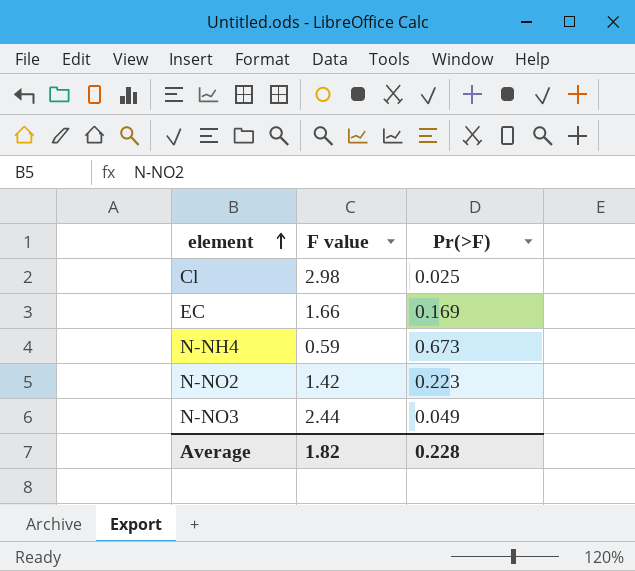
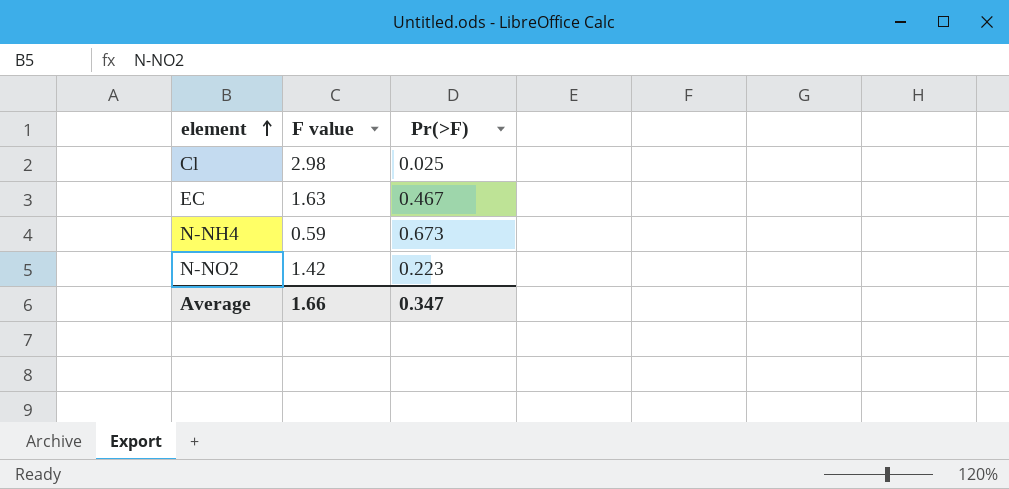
row N-NO3: 2.44 | 0.049 -> none
EC | F value: 1.66 -> 1.63
EC | Pr(>F): 0.169 -> 0.467
Average | F value: 1.82 -> 1.66
Average | Pr(>F): 0.228 -> 0.347

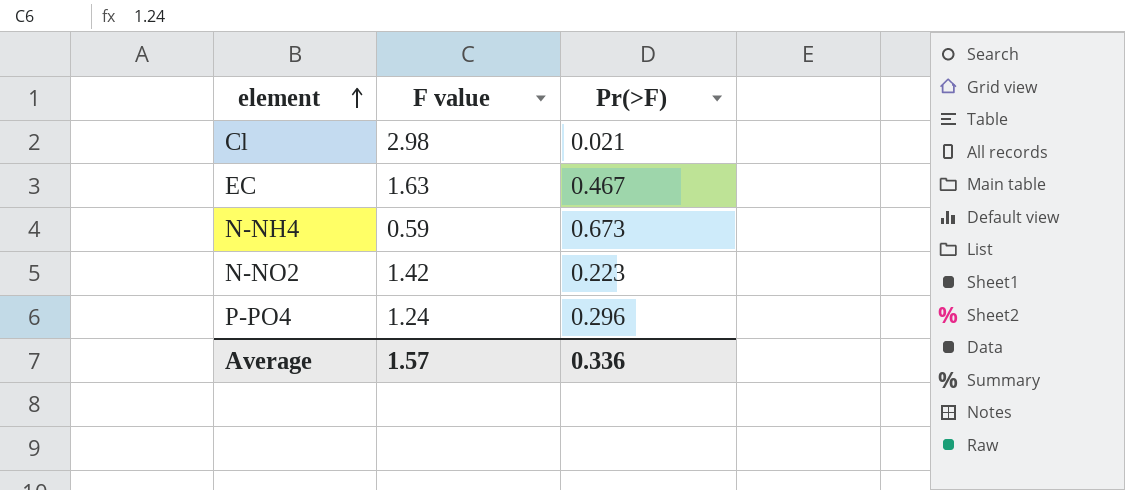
Cl | Pr(>F): 0.025 -> 0.021
row P-PO4: none -> 1.24 | 0.296
Average | F value: 1.66 -> 1.57
Average | Pr(>F): 0.347 -> 0.336

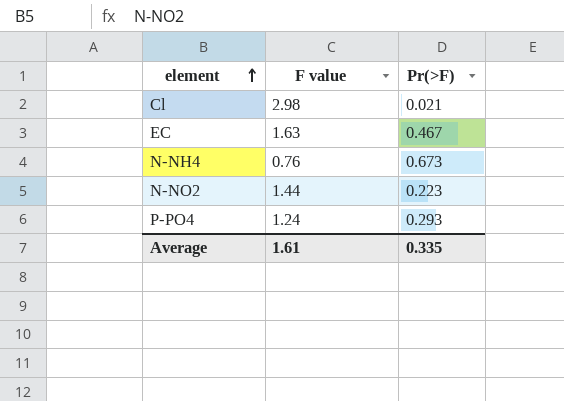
N-NH4 | F value: 0.59 -> 0.76
N-NO2 | F value: 1.42 -> 1.44
P-PO4 | Pr(>F): 0.296 -> 0.293
Average | F value: 1.57 -> 1.61
Average | Pr(>F): 0.336 -> 0.335

